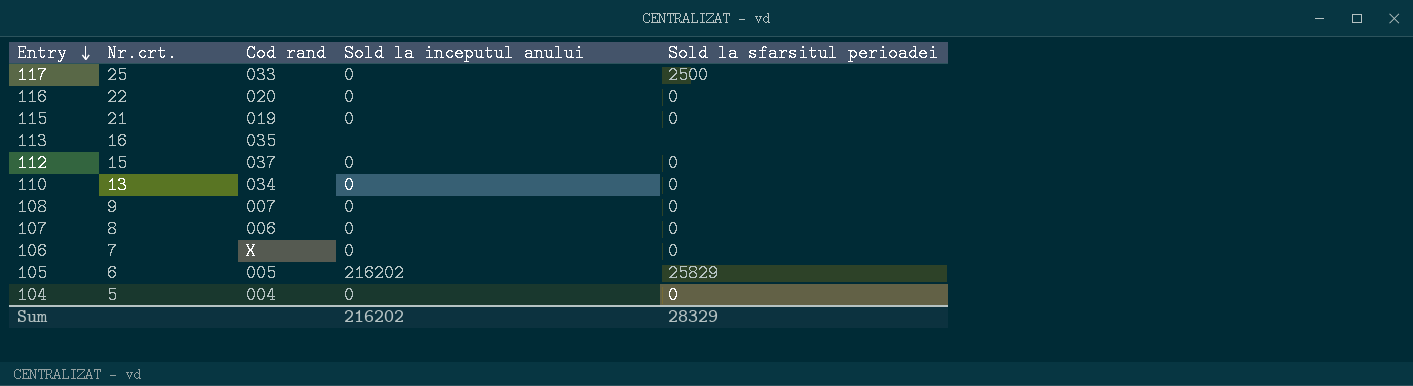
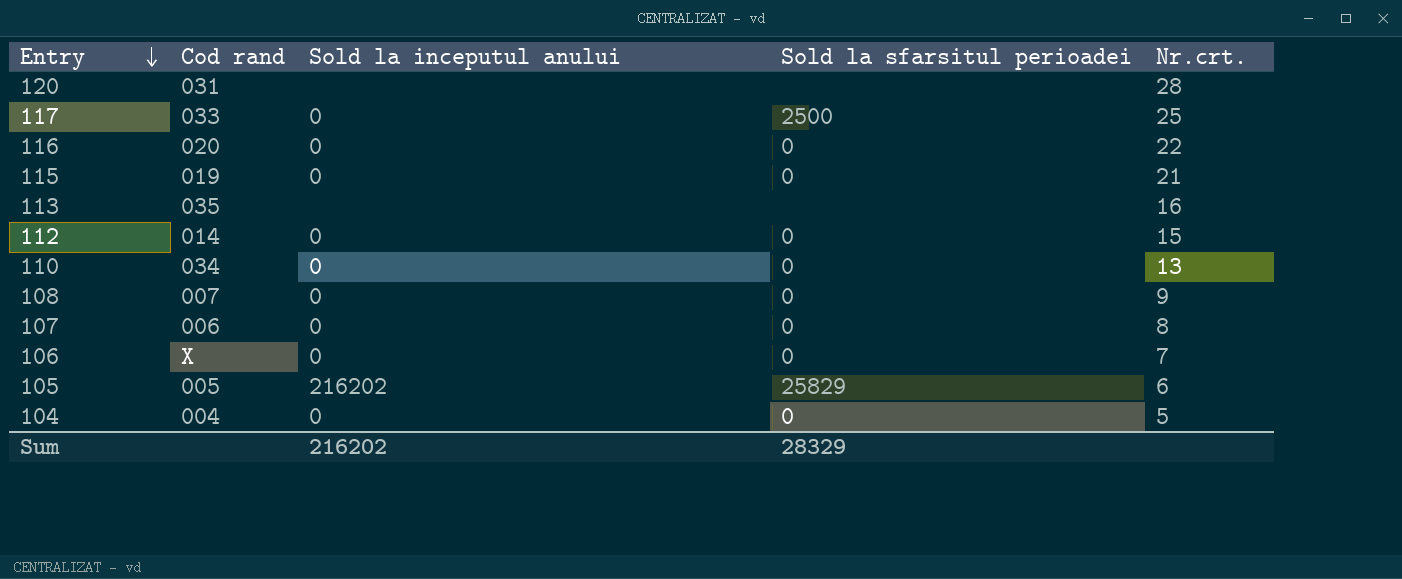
column Nr.crt. | position: 2 -> 5
row 120: none -> 031 | none | none | 28
112 | Cod rand: 037 -> 014

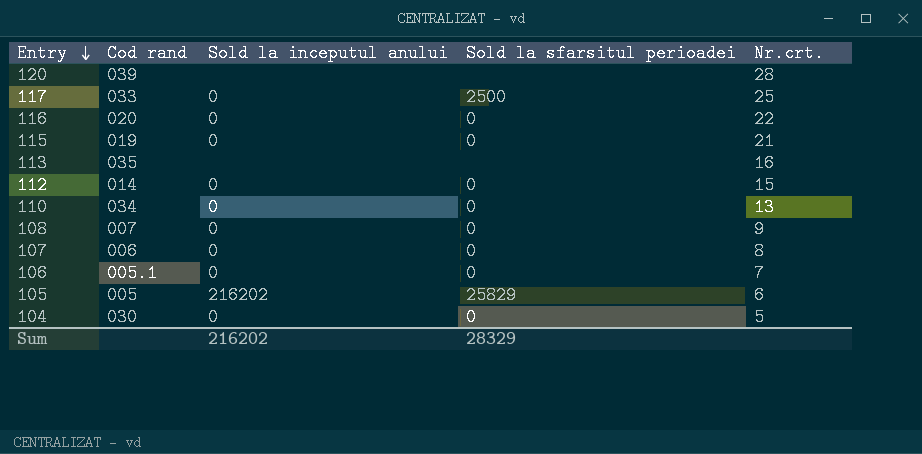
120 | Cod rand: 031 -> 039
106 | Cod rand: X -> 005.1
104 | Cod rand: 004 -> 030

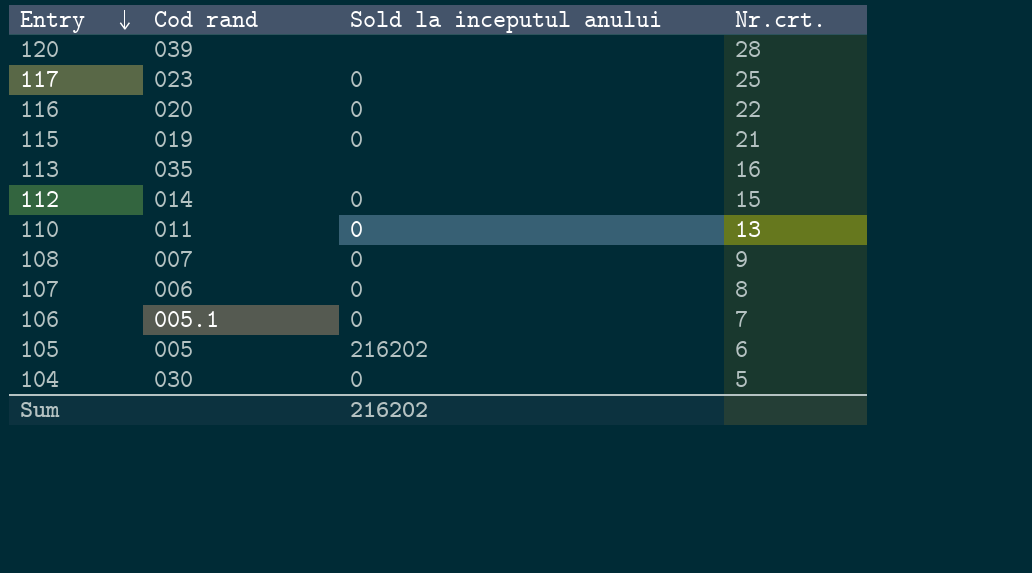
column Sold la sfarsitul perioadei | position: 4 -> none
117 | Cod rand: 033 -> 023
110 | Cod rand: 034 -> 011

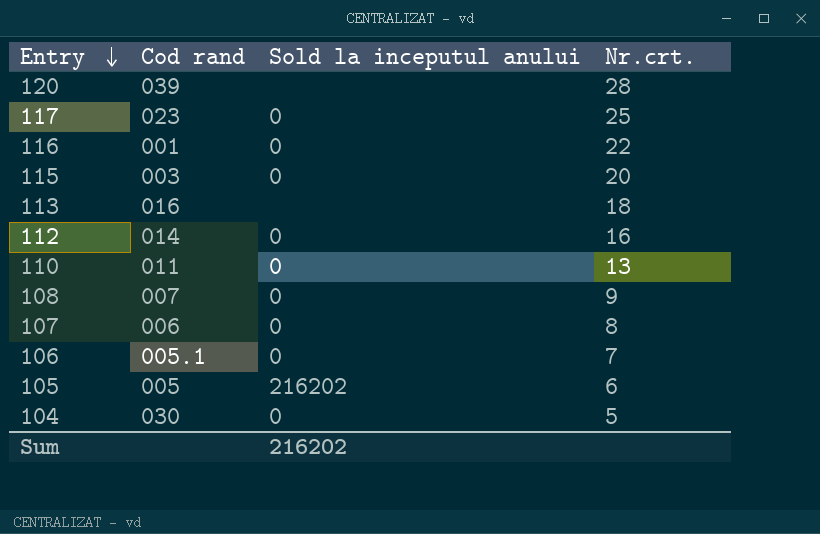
116 | Cod rand: 020 -> 001
115 | Cod rand: 019 -> 003
115 | Nr.crt.: 21 -> 20
113 | Cod rand: 035 -> 016
113 | Nr.crt.: 16 -> 18
112 | Nr.crt.: 15 -> 16

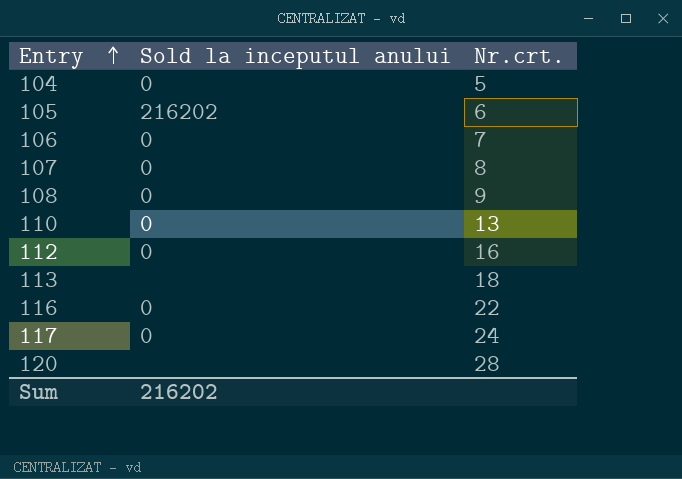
row order: Entry descending -> Entry ascending
column Cod rand | position: 2 -> none
row 115: 003 | 0 | 20 -> none
117 | Nr.crt.: 25 -> 24

